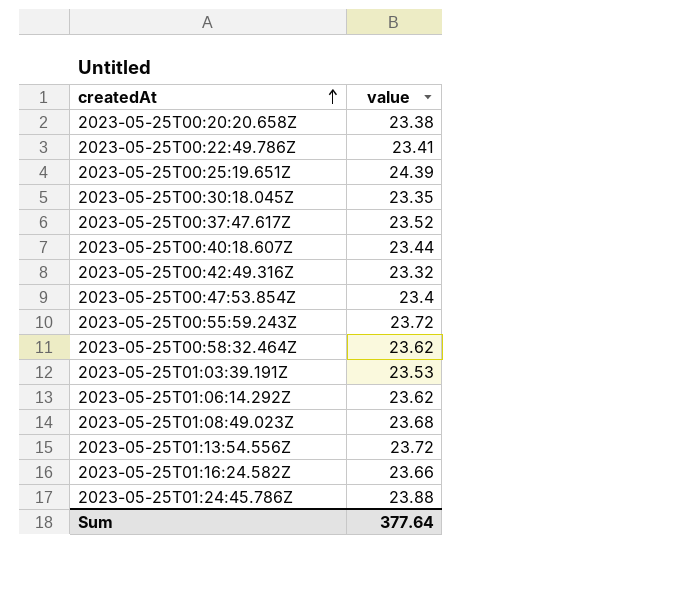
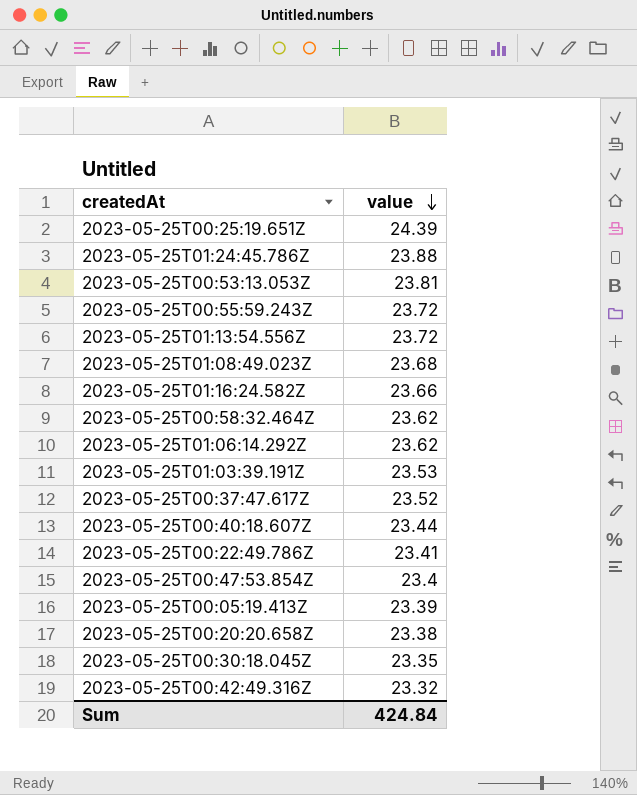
row order: createdAt ascending -> value descending
row 2023-05-25T00:53:13.053Z: none -> 23.81
row 2023-05-25T00:05:19.413Z: none -> 23.39
Sum | value: 377.64 -> 424.84

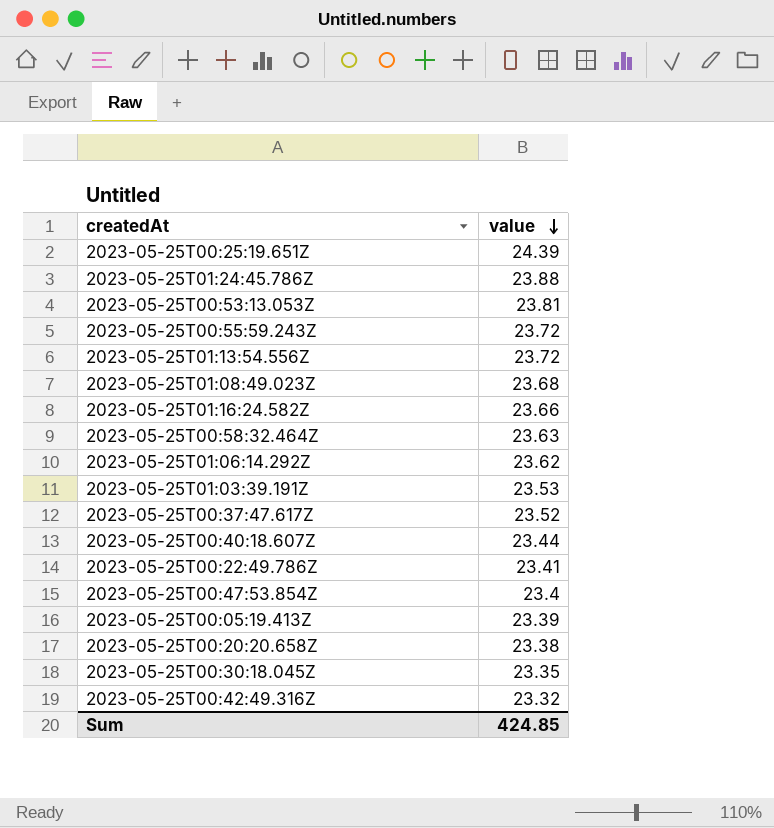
2023-05-25T00:58:32.464Z | value: 23.62 -> 23.63
Sum | value: 424.84 -> 424.85

